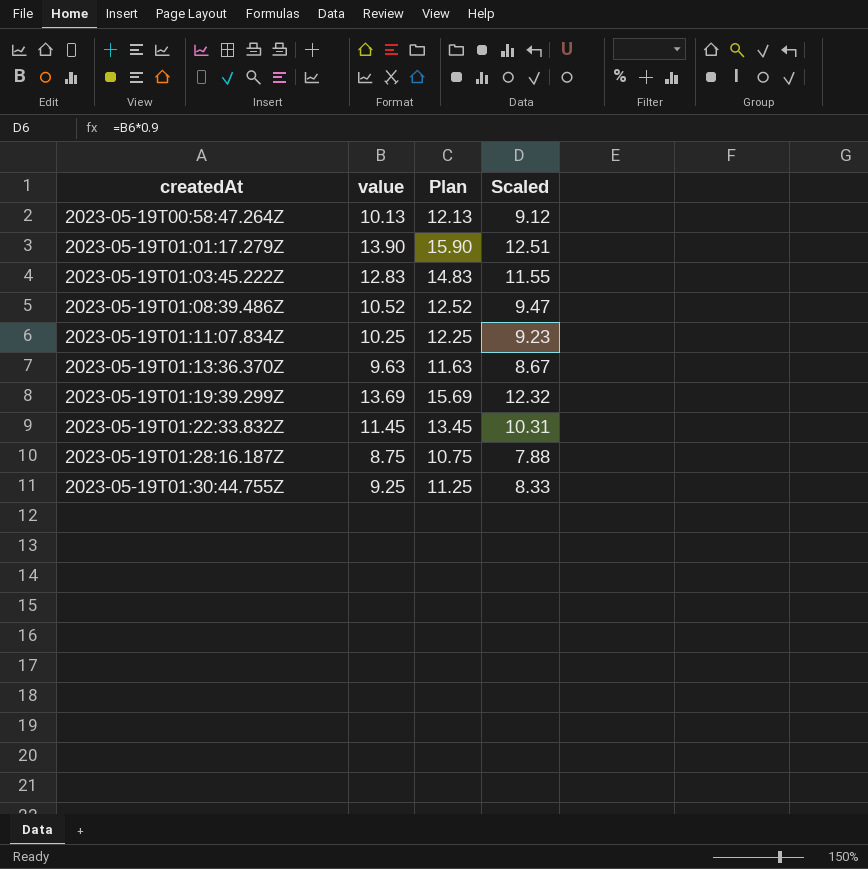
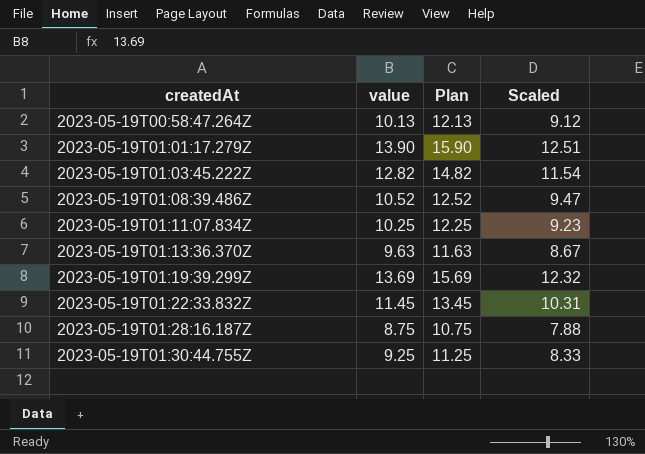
2023-05-19T01:03:45.222Z | value: 12.83 -> 12.82
2023-05-19T01:03:45.222Z | Plan: 14.83 -> 14.82
2023-05-19T01:03:45.222Z | Scaled: 11.55 -> 11.54

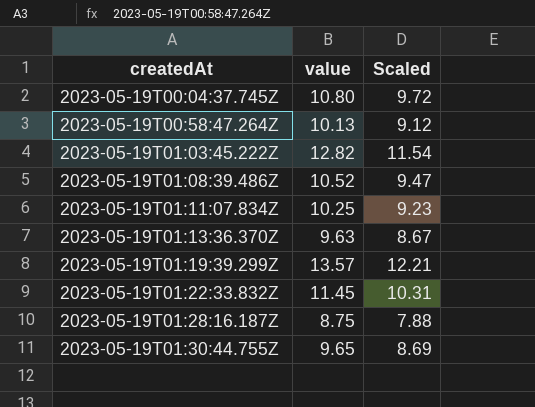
column Plan | formula: [value] + 2 -> none
row 2023-05-19T01:01:17.279Z: 13.90 | 15.90 | 12.51 -> none
row 2023-05-19T00:04:37.745Z: none -> 10.80 | 9.72
2023-05-19T01:19:39.299Z | value: 13.69 -> 13.57
2023-05-19T01:19:39.299Z | Scaled: 12.32 -> 12.21
2023-05-19T01:30:44.755Z | value: 9.25 -> 9.65
2023-05-19T01:30:44.755Z | Scaled: 8.33 -> 8.69

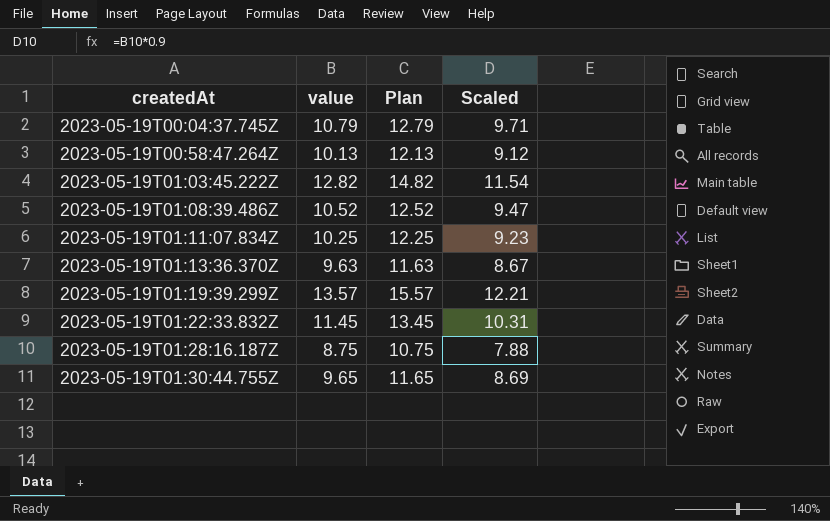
column Plan | formula: none -> [value] + 2
2023-05-19T00:04:37.745Z | value: 10.80 -> 10.79
2023-05-19T00:04:37.745Z | Scaled: 9.72 -> 9.71

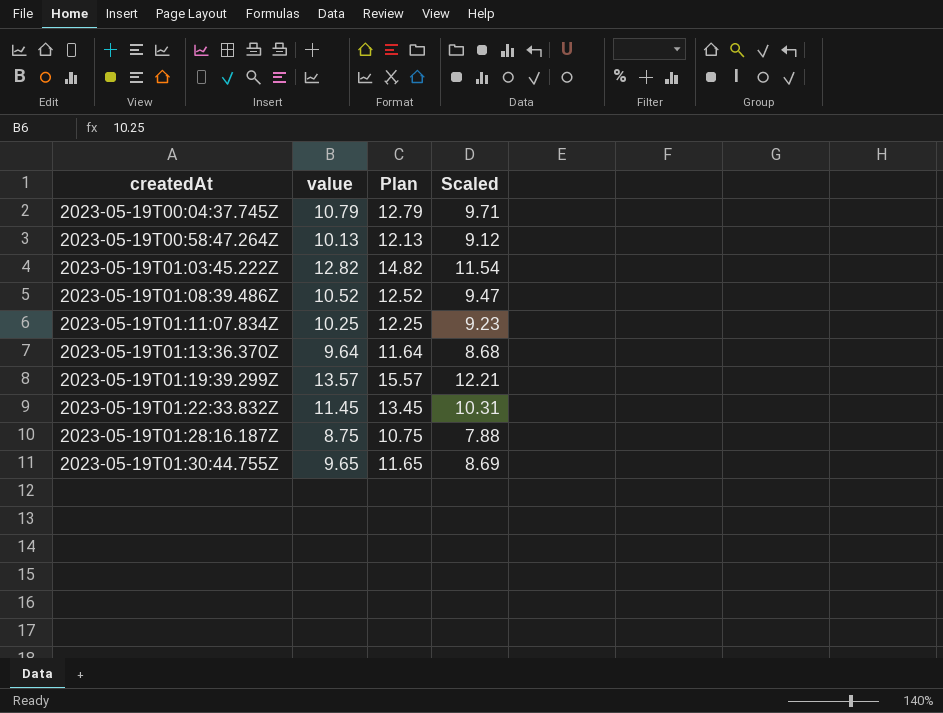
2023-05-19T01:13:36.370Z | value: 9.63 -> 9.64
2023-05-19T01:13:36.370Z | Plan: 11.63 -> 11.64
2023-05-19T01:13:36.370Z | Scaled: 8.67 -> 8.68

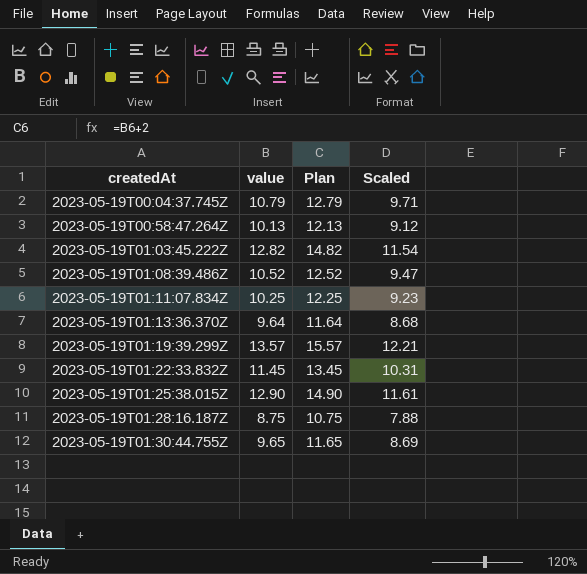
row 2023-05-19T01:25:38.015Z: none -> 12.90 | 14.90 | 11.61

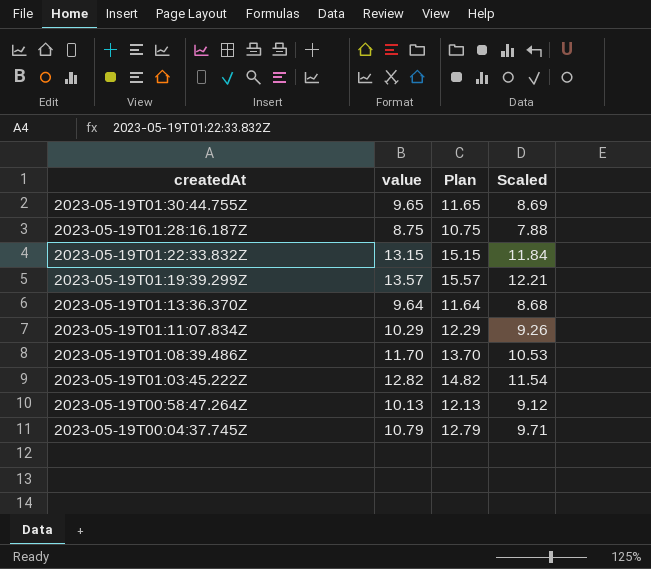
row order: createdAt ascending -> createdAt descending
row 2023-05-19T01:25:38.015Z: 12.90 | 14.90 | 11.61 -> none
2023-05-19T01:22:33.832Z | value: 11.45 -> 13.15
2023-05-19T01:22:33.832Z | Plan: 13.45 -> 15.15
2023-05-19T01:22:33.832Z | Scaled: 10.31 -> 11.84
2023-05-19T01:11:07.834Z | value: 10.25 -> 10.29
2023-05-19T01:11:07.834Z | Plan: 12.25 -> 12.29
2023-05-19T01:11:07.834Z | Scaled: 9.23 -> 9.26
2023-05-19T01:08:39.486Z | value: 10.52 -> 11.70
2023-05-19T01:08:39.486Z | Plan: 12.52 -> 13.70
2023-05-19T01:08:39.486Z | Scaled: 9.47 -> 10.53

